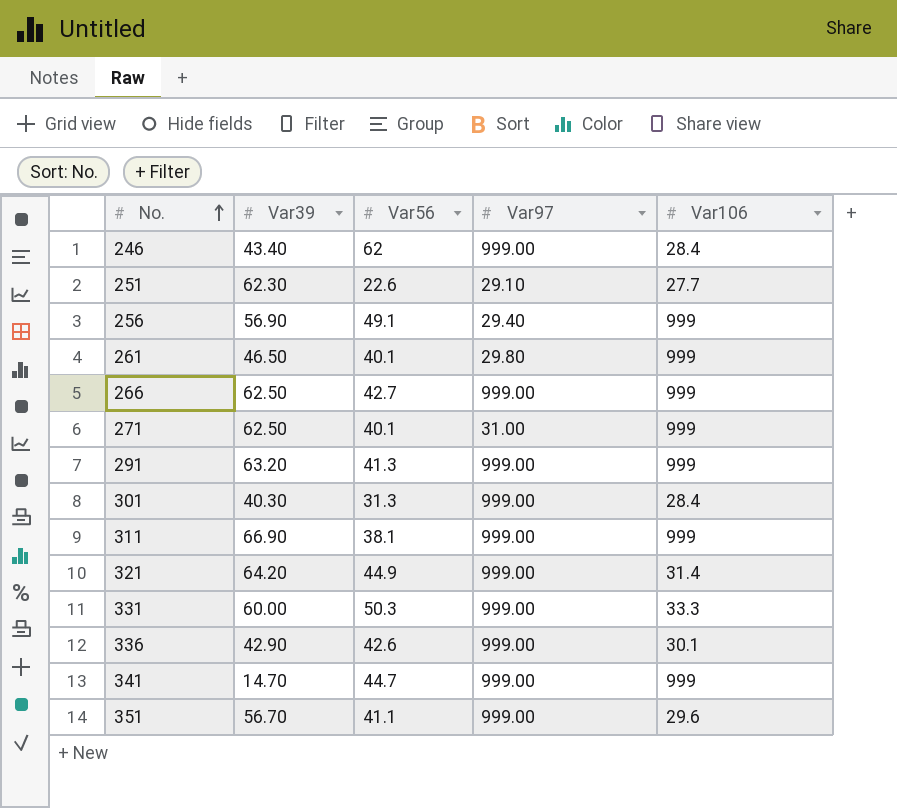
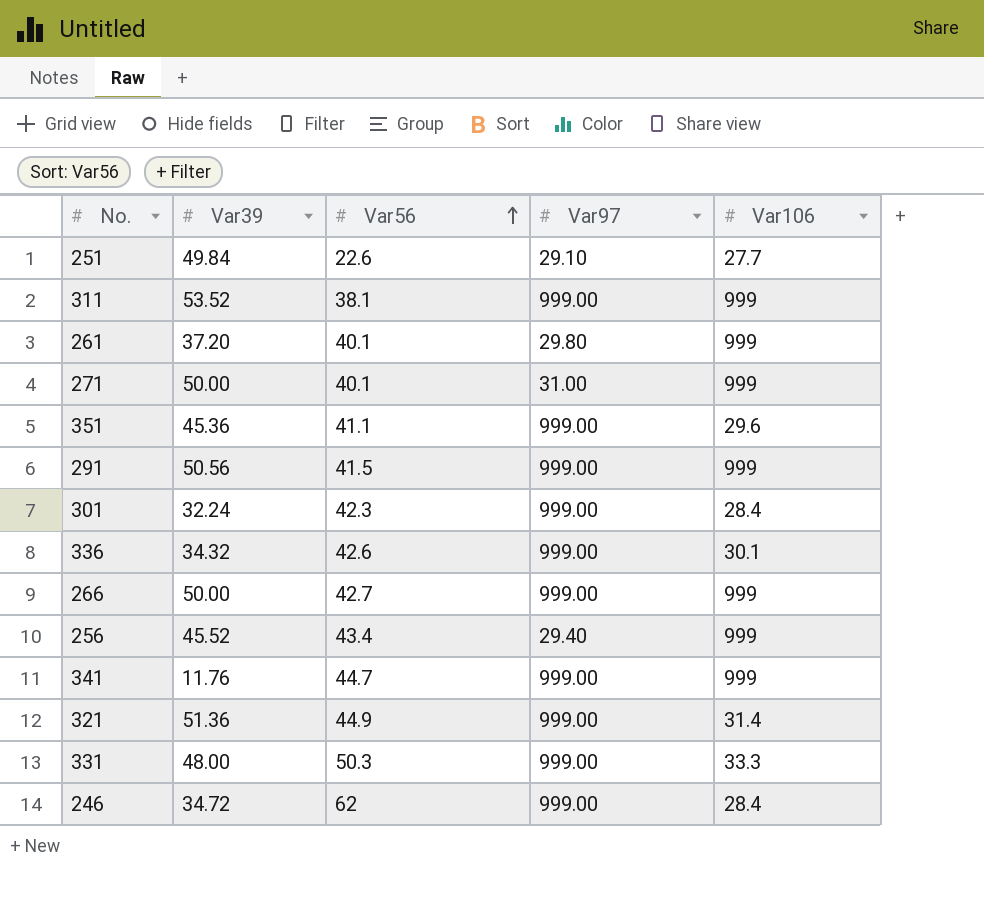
row order: No. ascending -> Var56 ascending
251 | Var39: 62.30 -> 49.84
311 | Var39: 66.90 -> 53.52
261 | Var39: 46.50 -> 37.20
271 | Var39: 62.50 -> 50.00
351 | Var39: 56.70 -> 45.36
291 | Var39: 63.20 -> 50.56
291 | Var56: 41.3 -> 41.5
301 | Var39: 40.30 -> 32.24
301 | Var56: 31.3 -> 42.3
336 | Var39: 42.90 -> 34.32
266 | Var39: 62.50 -> 50.00
256 | Var39: 56.90 -> 45.52
256 | Var56: 49.1 -> 43.4
341 | Var39: 14.70 -> 11.76
321 | Var39: 64.20 -> 51.36
331 | Var39: 60.00 -> 48.00
246 | Var39: 43.40 -> 34.72

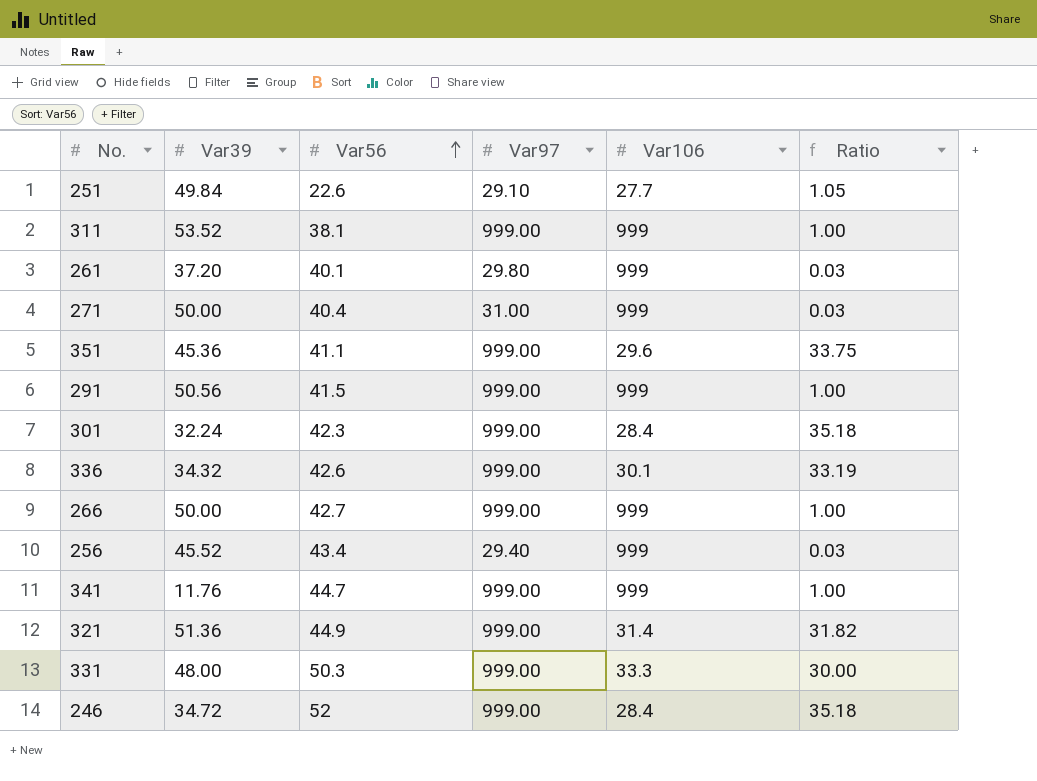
column Ratio | formula: none -> [Var97] / [Var106]
271 | Var56: 40.1 -> 40.4
246 | Var56: 62 -> 52

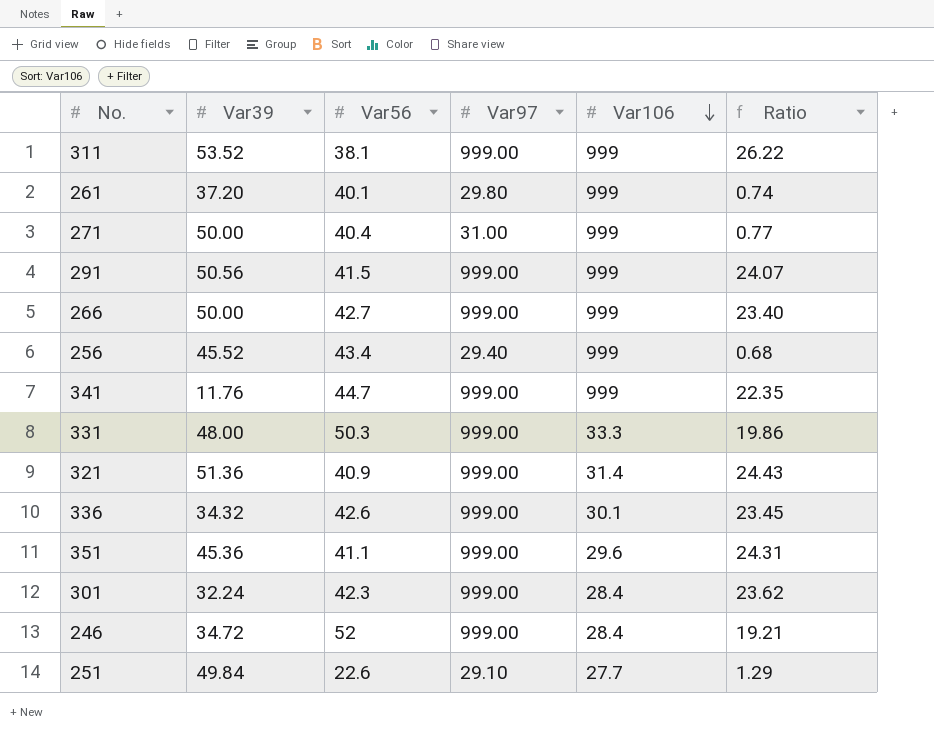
row order: Var56 ascending -> Var106 descending
column Ratio | formula: [Var97] / [Var106] -> [Var97] / [Var56]
321 | Var56: 44.9 -> 40.9

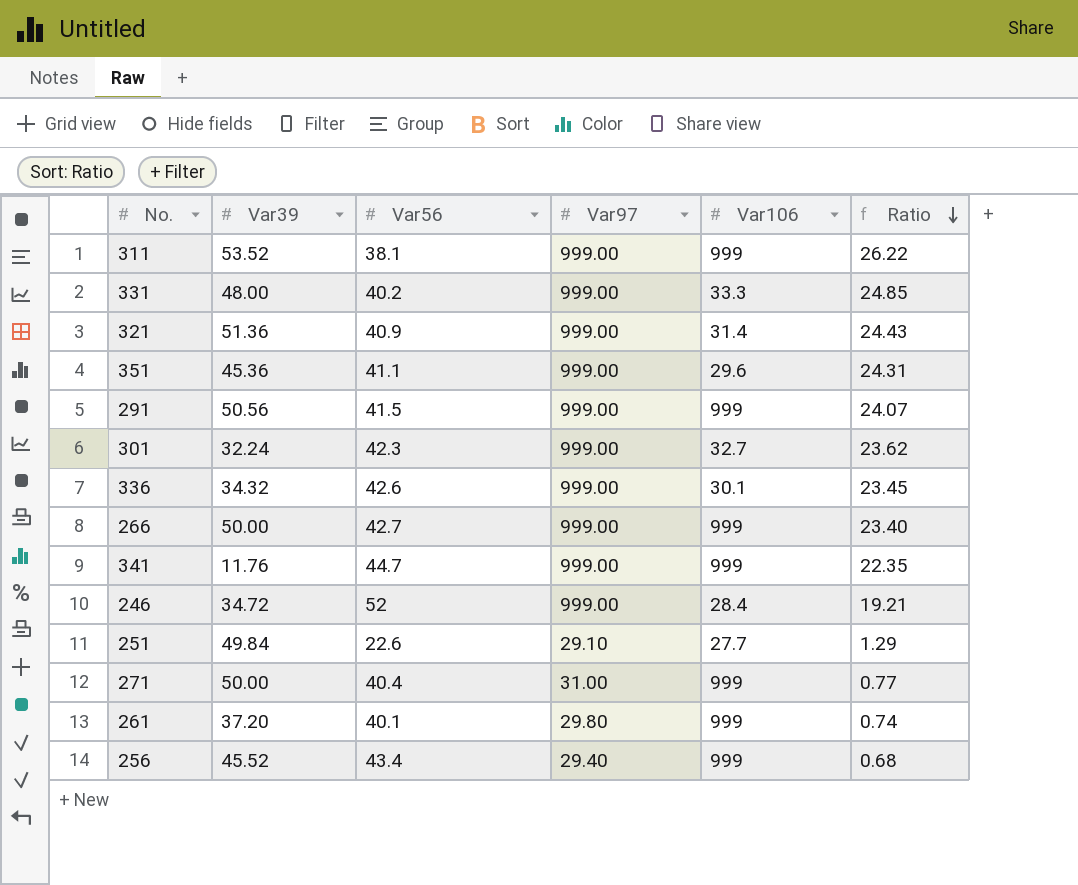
row order: Var106 descending -> Ratio descending
331 | Var56: 50.3 -> 40.2
331 | Ratio: 19.86 -> 24.85
301 | Var106: 28.4 -> 32.7

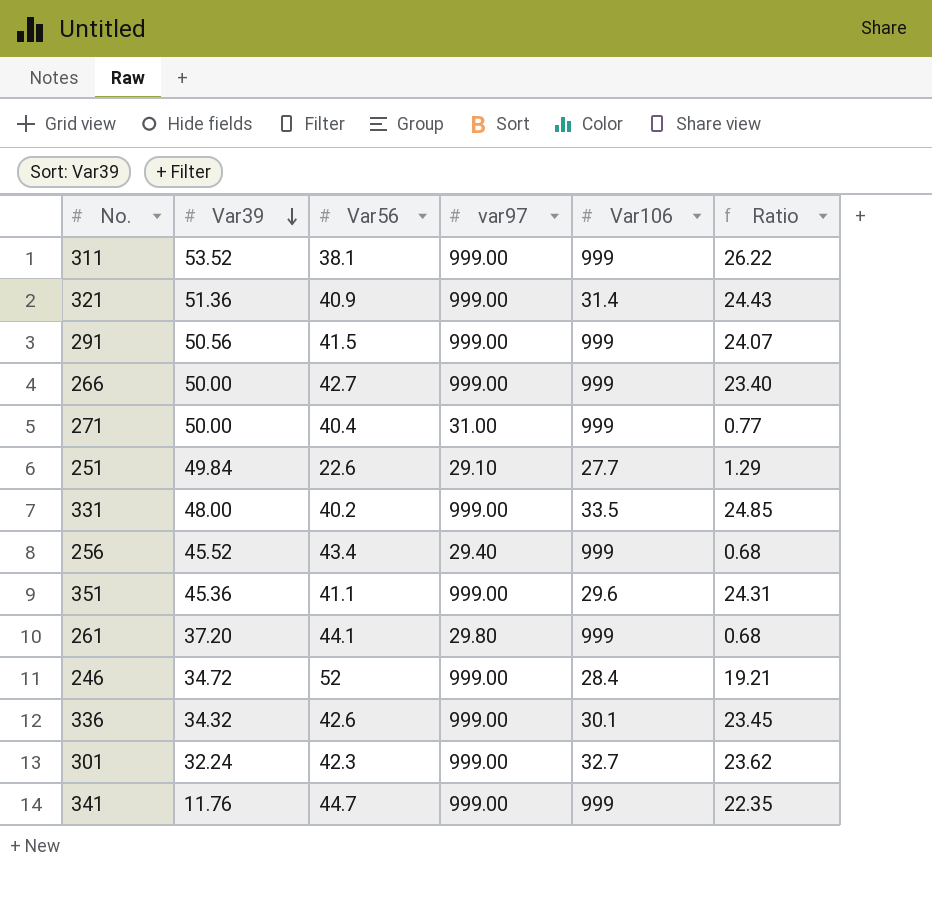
row order: Ratio descending -> Var39 descending
column name: Var97 -> var97
331 | Var106: 33.3 -> 33.5
261 | Var56: 40.1 -> 44.1
261 | Ratio: 0.74 -> 0.68

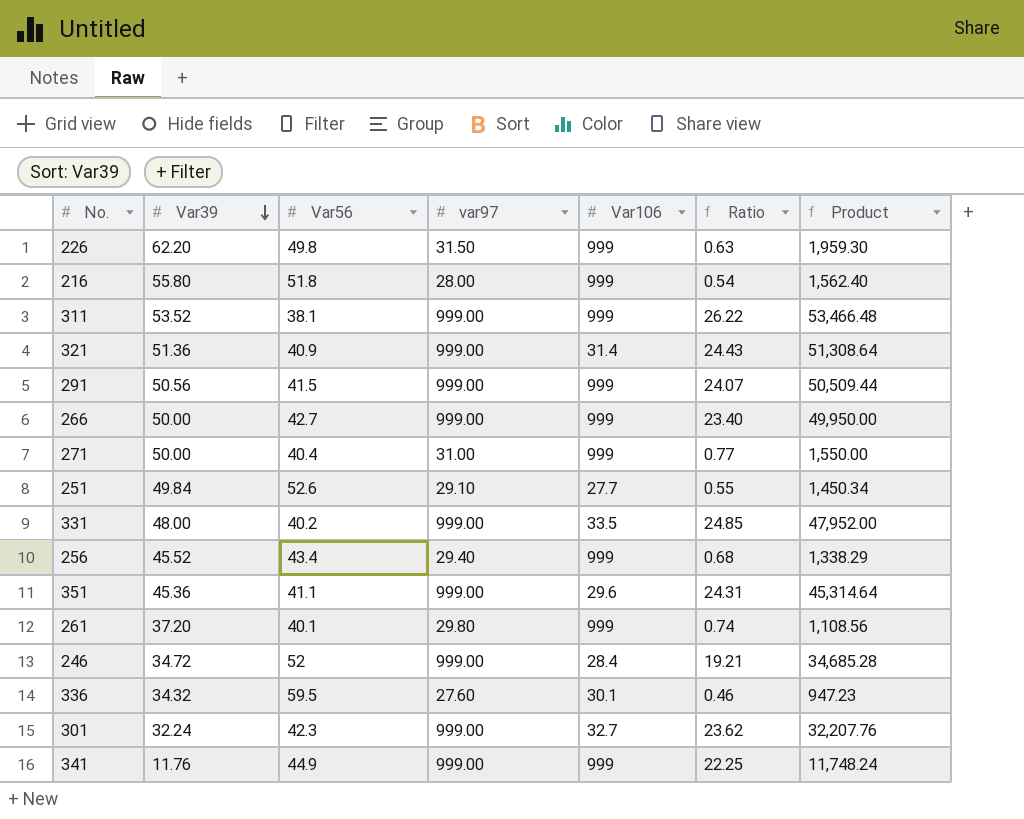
column Product | formula: none -> [Var39] * [var97]
row 226: none -> 62.20 | 49.8 | 31.50 | 999 | 0.63 | 1,959.30
row 216: none -> 55.80 | 51.8 | 28.00 | 999 | 0.54 | 1,562.40
251 | Var56: 22.6 -> 52.6
251 | Ratio: 1.29 -> 0.55
261 | Var56: 44.1 -> 40.1
261 | Ratio: 0.68 -> 0.74
336 | Var56: 42.6 -> 59.5
336 | var97: 999.00 -> 27.60
336 | Ratio: 23.45 -> 0.46
341 | Var56: 44.7 -> 44.9
341 | Ratio: 22.35 -> 22.25

